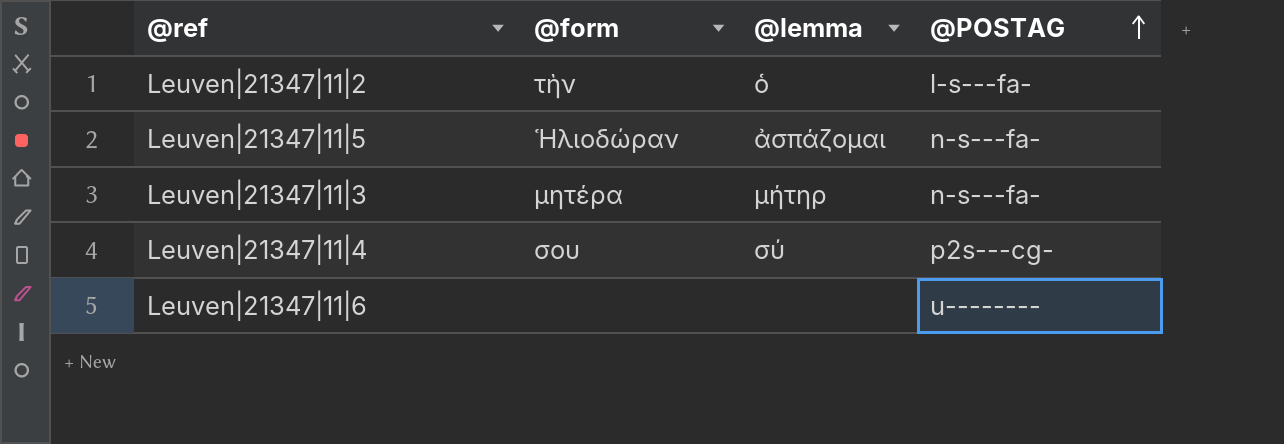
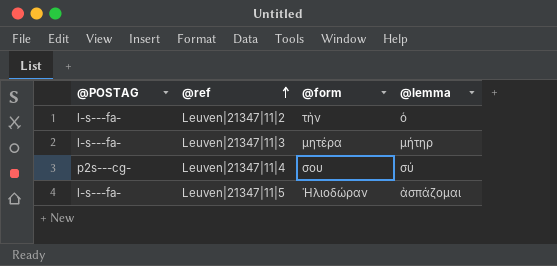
row order: @POSTAG ascending -> @ref ascending
column @POSTAG | position: 4 -> 1
row Leuven|21347|11|6: none | none | u-------- -> none
Leuven|21347|11|3 | @POSTAG: n-s---fa- -> l-s---fa-
Leuven|21347|11|5 | @POSTAG: n-s---fa- -> l-s---fa-

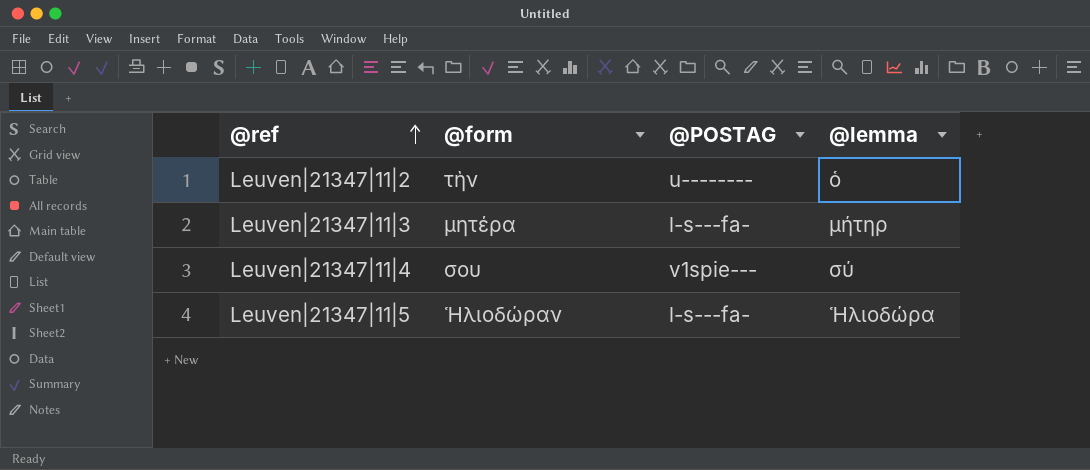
column @POSTAG | position: 1 -> 3
Leuven|21347|11|2 | @POSTAG: l-s---fa- -> u--------
Leuven|21347|11|4 | @POSTAG: p2s---cg- -> v1spie---
Leuven|21347|11|5 | @lemma: ἀσπάζομαι -> Ἡλιοδώρα

